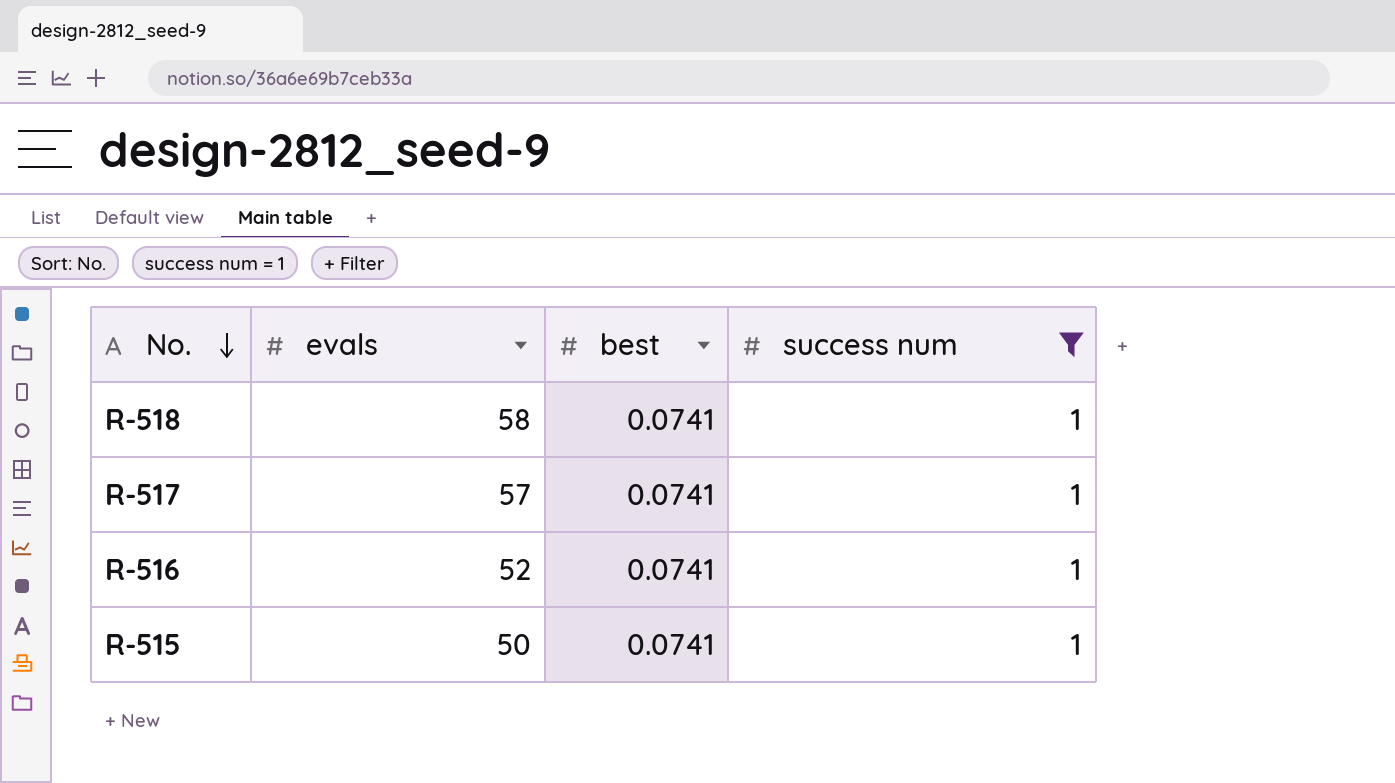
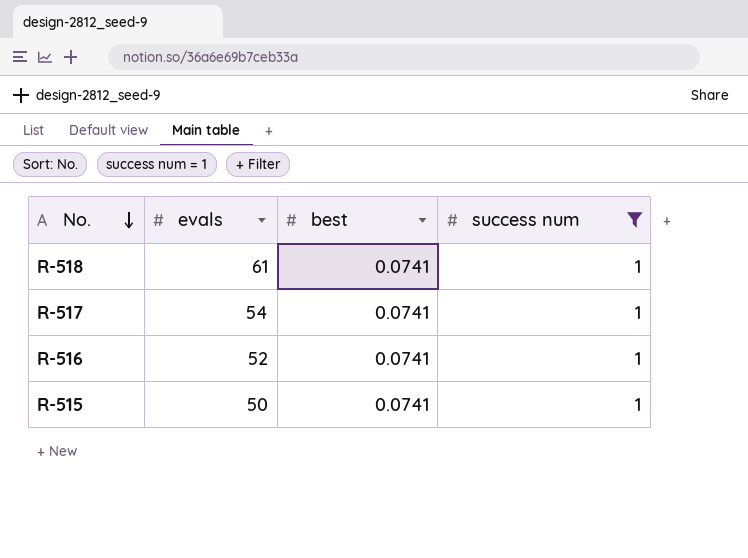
R-518 | evals: 58 -> 61
R-517 | evals: 57 -> 54

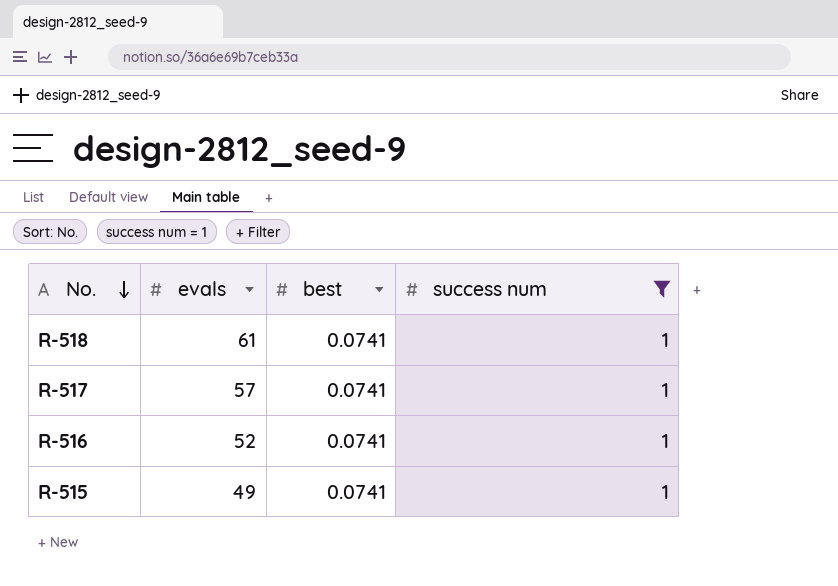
R-517 | evals: 54 -> 57
R-515 | evals: 50 -> 49

